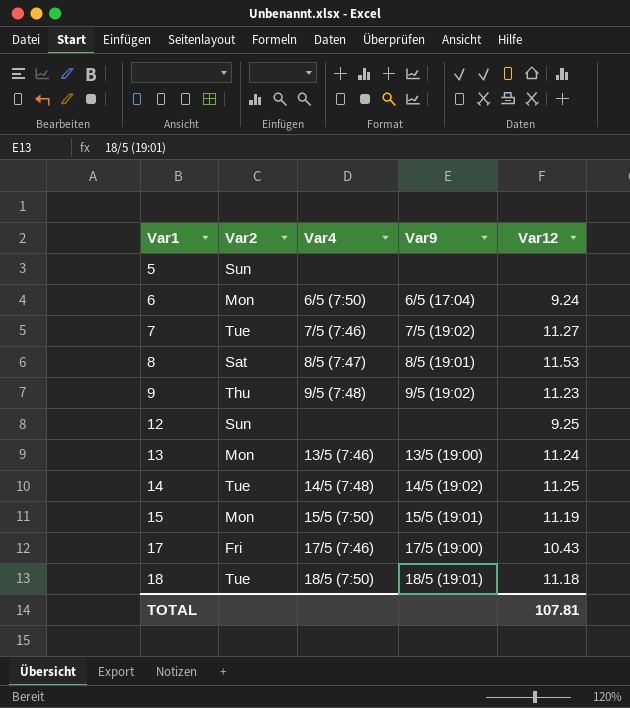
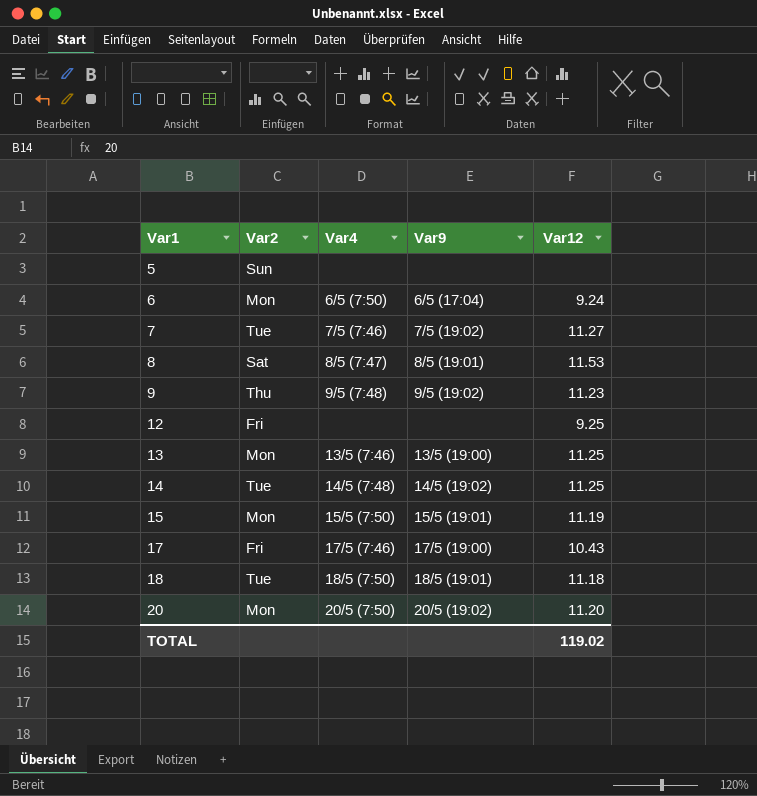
12 | Var2: Sun -> Fri
13 | Var12: 11.24 -> 11.25
row 20: none -> Mon | 20/5 (7:50) | 20/5 (19:02) | 11.20
TOTAL | Var12: 107.81 -> 119.02

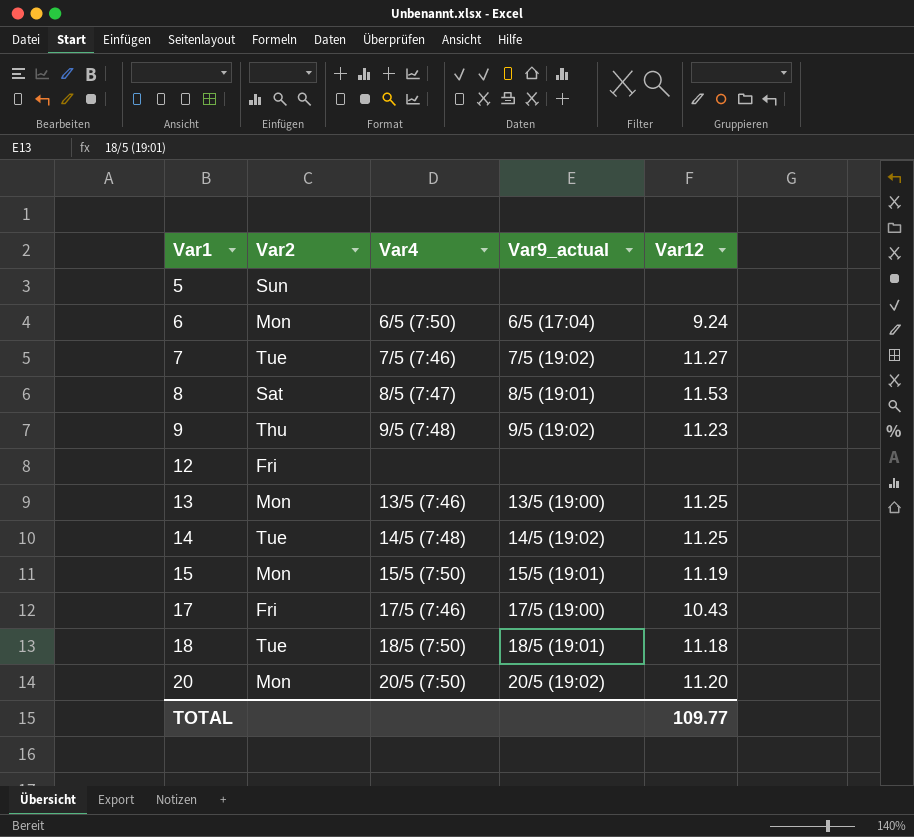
column name: Var9 -> Var9_actual
12 | Var12: 9.25 -> none
TOTAL | Var12: 119.02 -> 109.77

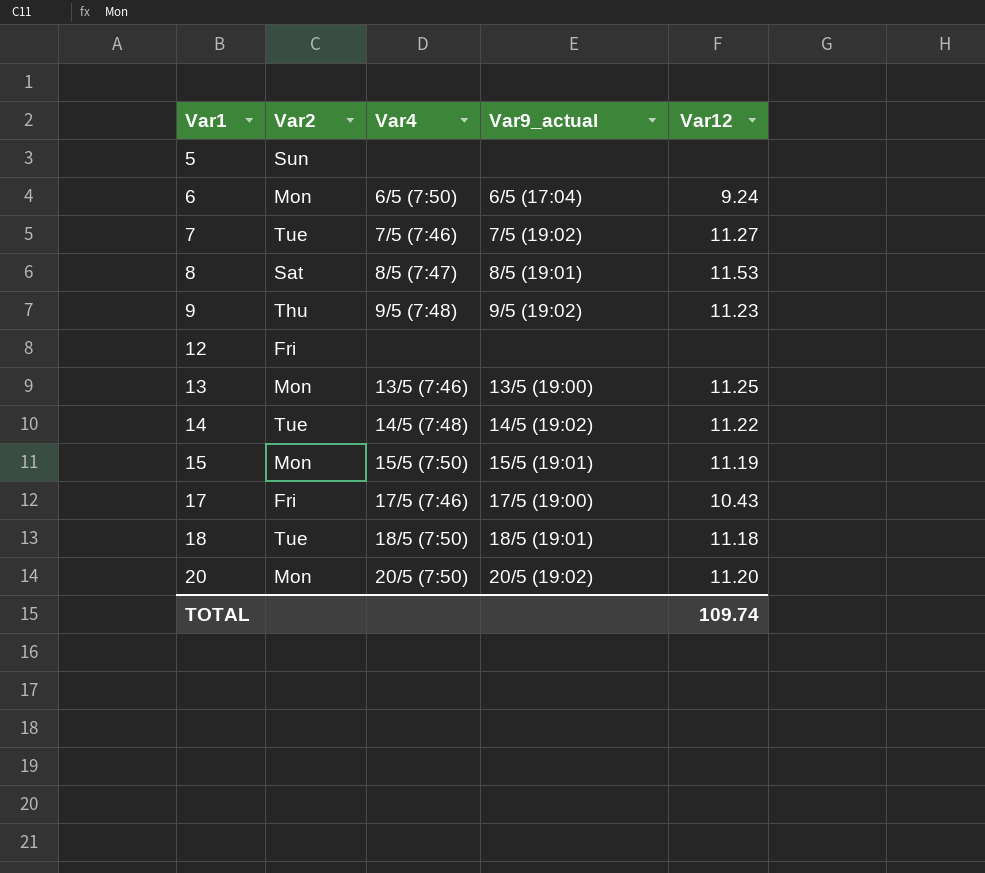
14 | Var12: 11.25 -> 11.22
TOTAL | Var12: 109.77 -> 109.74

